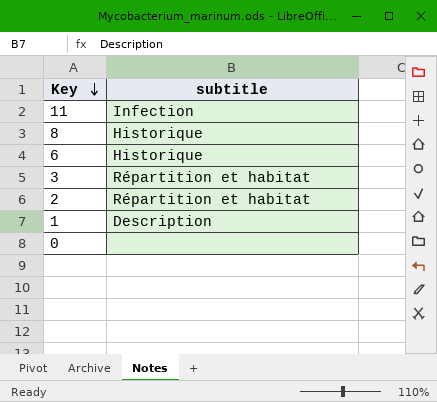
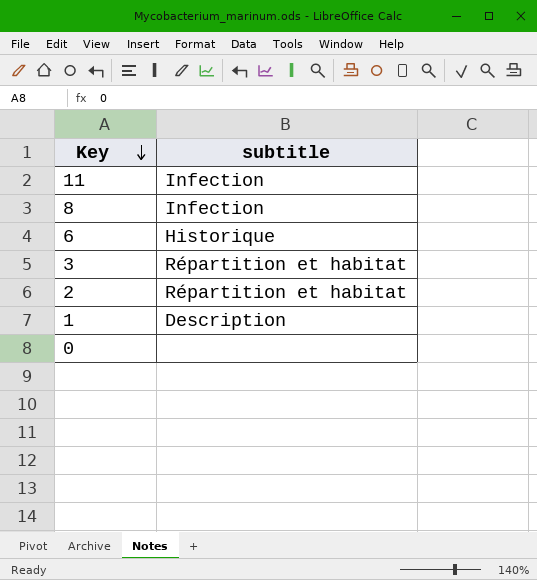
8 | subtitle: Historique -> Infection

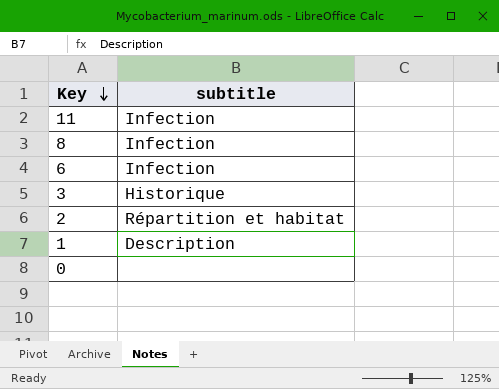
6 | subtitle: Historique -> Infection
3 | subtitle: Répartition et habitat -> Historique

